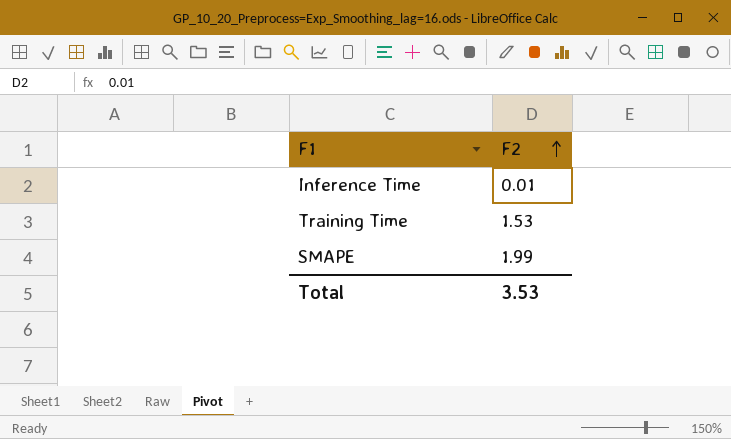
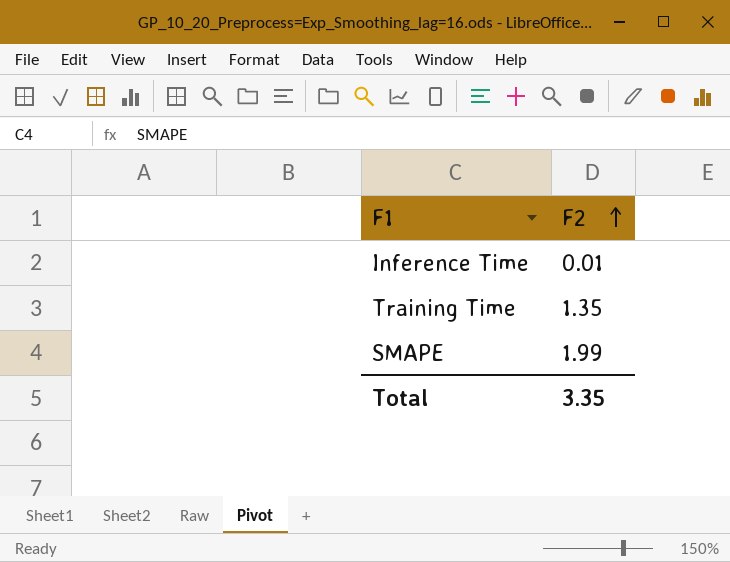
Training Time | F2: 1.53 -> 1.35
Total | F2: 3.53 -> 3.35

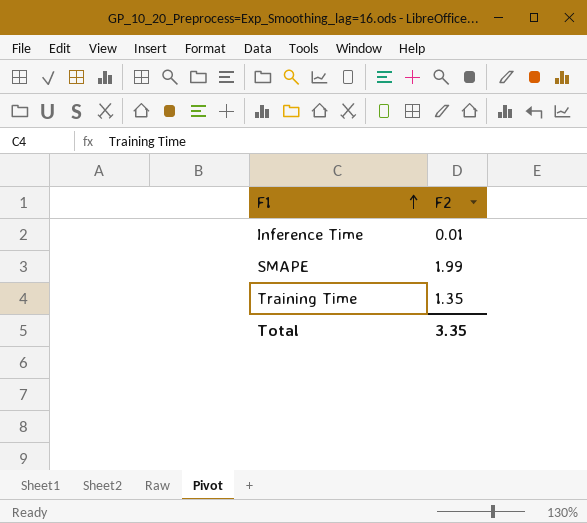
row order: F2 ascending -> F1 ascending

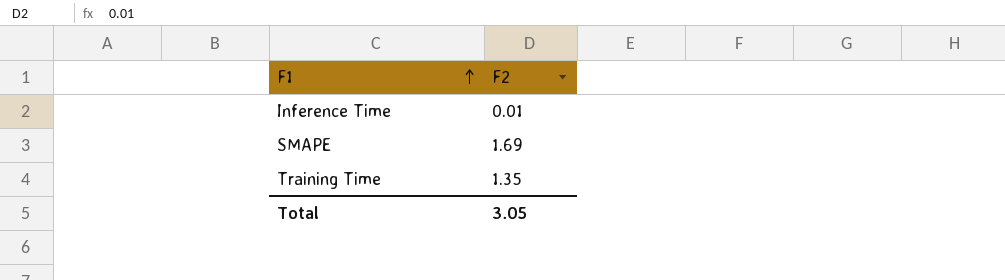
SMAPE | F2: 1.99 -> 1.69
Total | F2: 3.35 -> 3.05

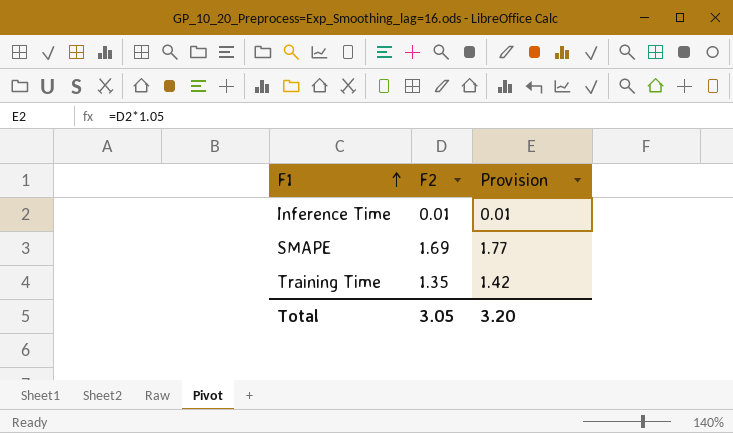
column Provision | formula: none -> [F2] * 1.05

